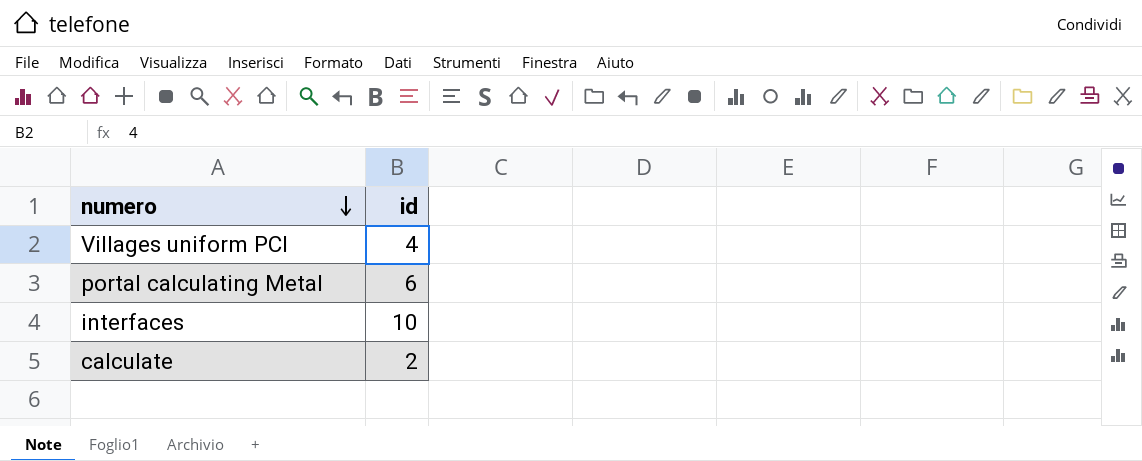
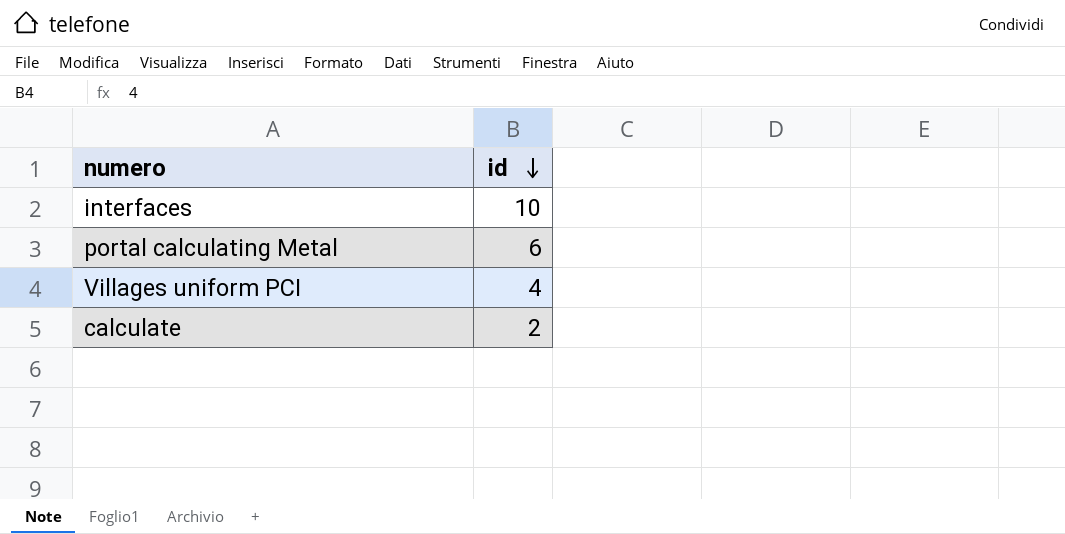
row order: numero descending -> id descending

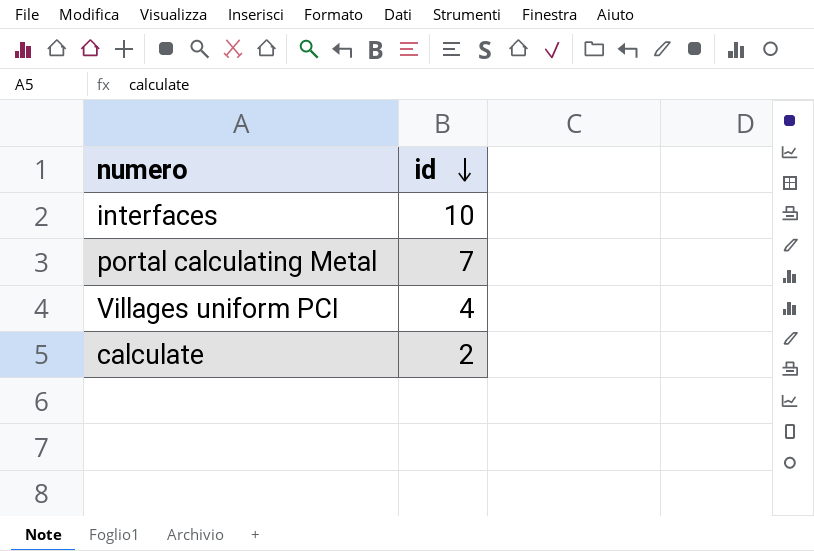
portal calculating Metal | id: 6 -> 7

